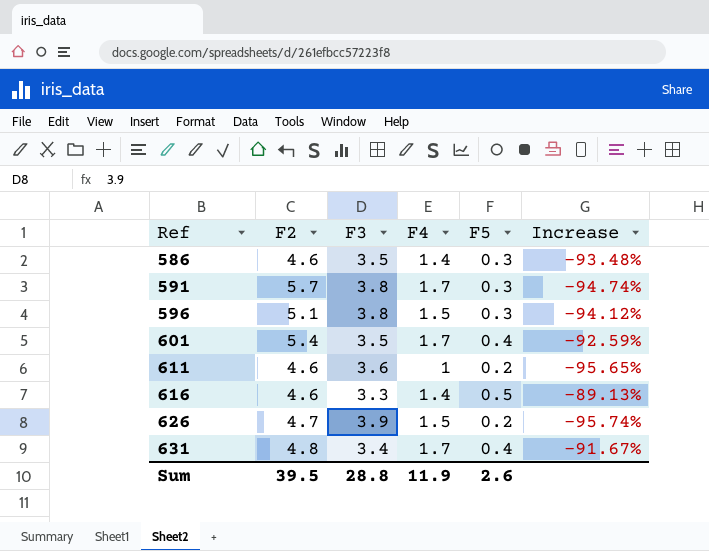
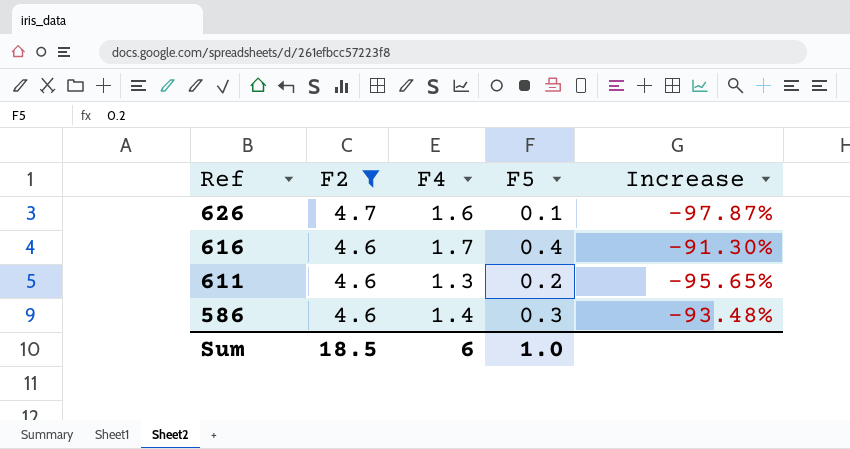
filter: none -> F2 <= 4.7
row order: Ref ascending -> Ref descending
column F3 | position: 3 -> none
626 | F4: 1.5 -> 1.6
626 | F5: 0.2 -> 0.1
626 | Increase: -95.74% -> -97.87%
616 | F4: 1.4 -> 1.7
616 | F5: 0.5 -> 0.4
616 | Increase: -89.13% -> -91.30%
611 | F4: 1 -> 1.3
Sum | F2: 39.5 -> 18.5
Sum | F4: 11.9 -> 6
Sum | F5: 2.6 -> 1.0

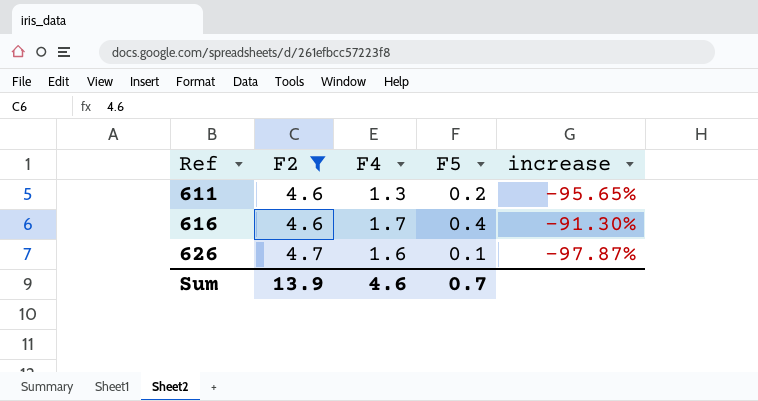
row order: Ref descending -> Ref ascending
column name: Increase -> increase
row 586: 4.6 | 1.4 | 0.3 | -93.48% -> none
Sum | F2: 18.5 -> 13.9
Sum | F4: 6 -> 4.6
Sum | F5: 1.0 -> 0.7

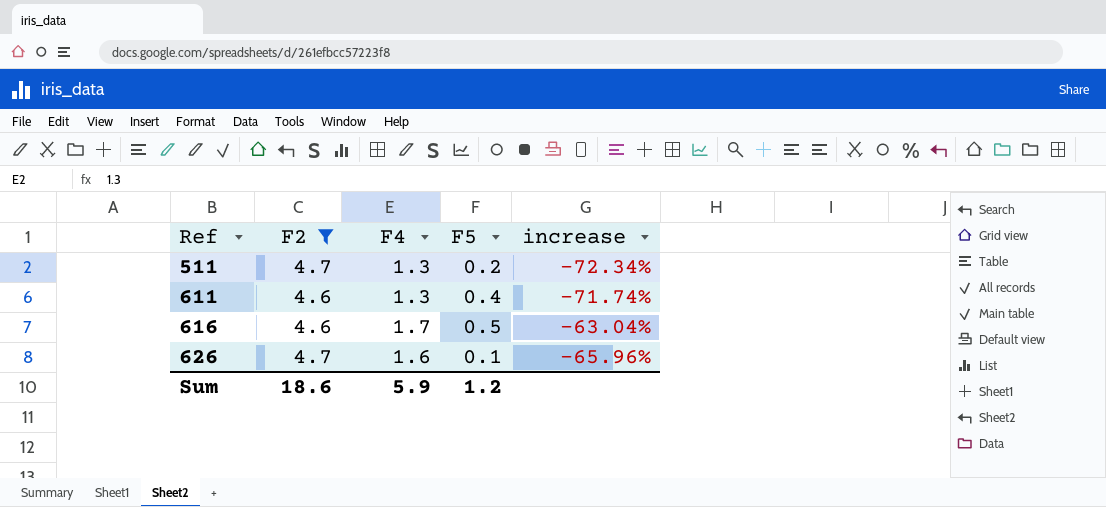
column increase | formula: ([F5] - [F2]) / [F2] -> ([F4] - [F2]) / [F2]
row 511: none -> 4.7 | 1.3 | 0.2 | -72.34%
611 | F5: 0.2 -> 0.4
616 | F5: 0.4 -> 0.5
Sum | F2: 13.9 -> 18.6
Sum | F4: 4.6 -> 5.9
Sum | F5: 0.7 -> 1.2

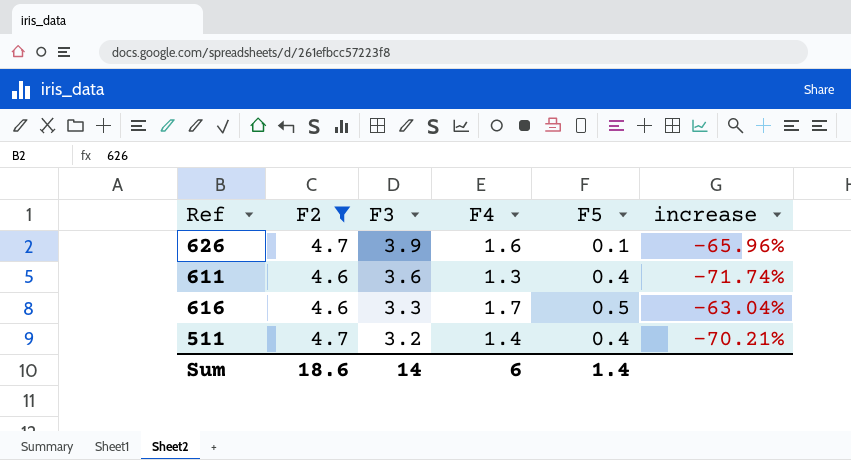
row order: Ref ascending -> F3 descending
column F3 | position: none -> 3
511 | F4: 1.3 -> 1.4
511 | F5: 0.2 -> 0.4
511 | increase: -72.34% -> -70.21%
Sum | F4: 5.9 -> 6
Sum | F5: 1.2 -> 1.4

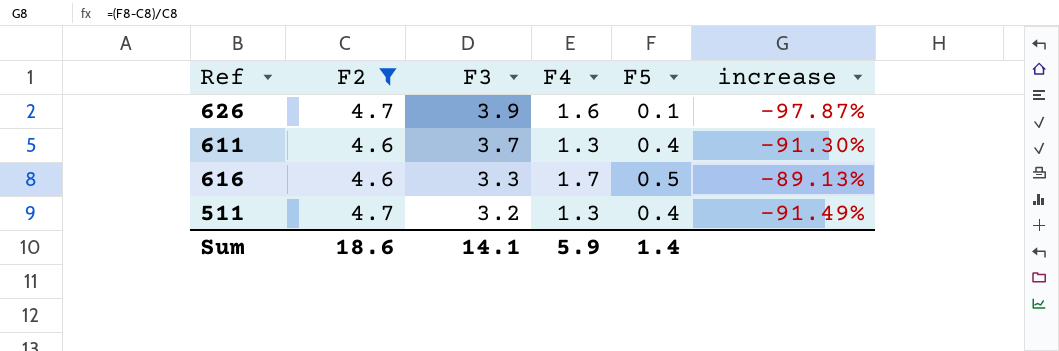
column increase | formula: ([F4] - [F2]) / [F2] -> ([F5] - [F2]) / [F2]
611 | F3: 3.6 -> 3.7
511 | F4: 1.4 -> 1.3
Sum | F3: 14 -> 14.1
Sum | F4: 6 -> 5.9

